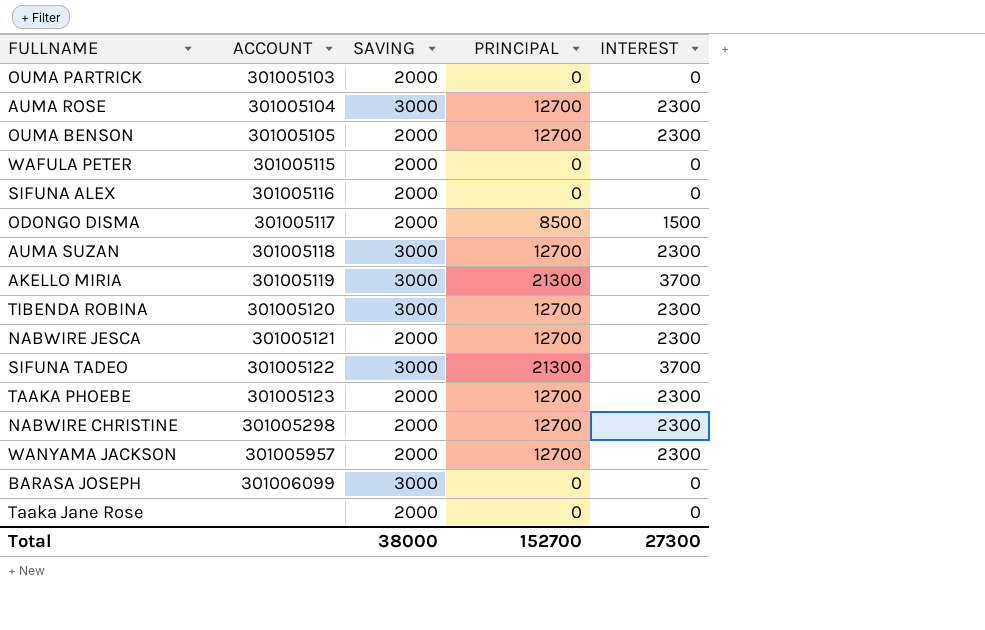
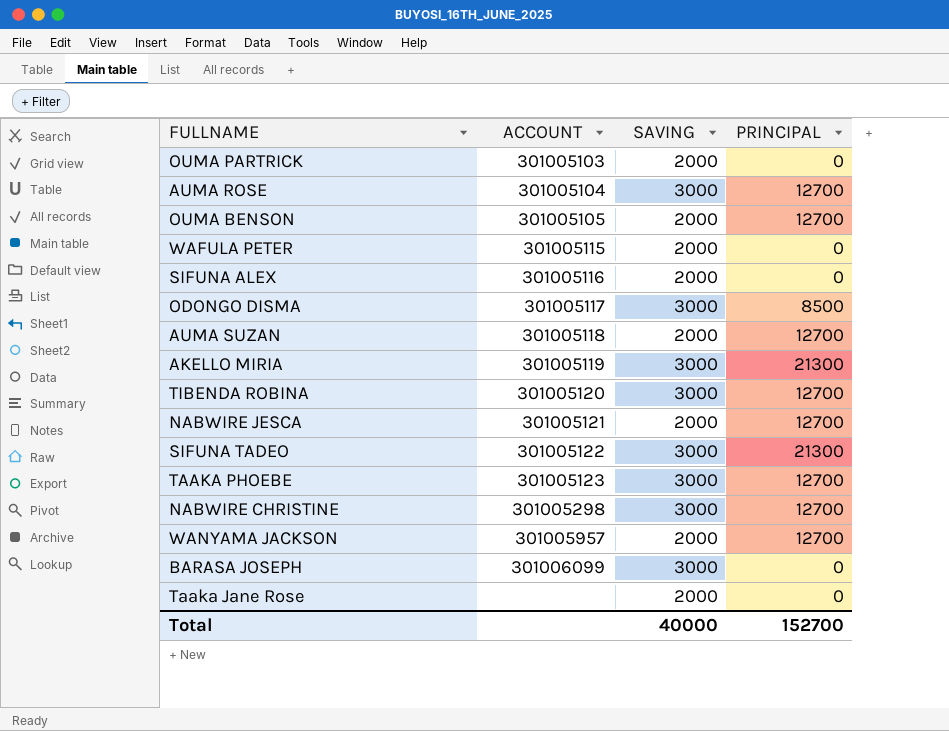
column INTEREST | position: 5 -> none
ODONGO DISMA | SAVING: 2000 -> 3000
AUMA SUZAN | SAVING: 3000 -> 2000
TAAKA PHOEBE | SAVING: 2000 -> 3000
NABWIRE CHRISTINE | SAVING: 2000 -> 3000
Total | SAVING: 38000 -> 40000

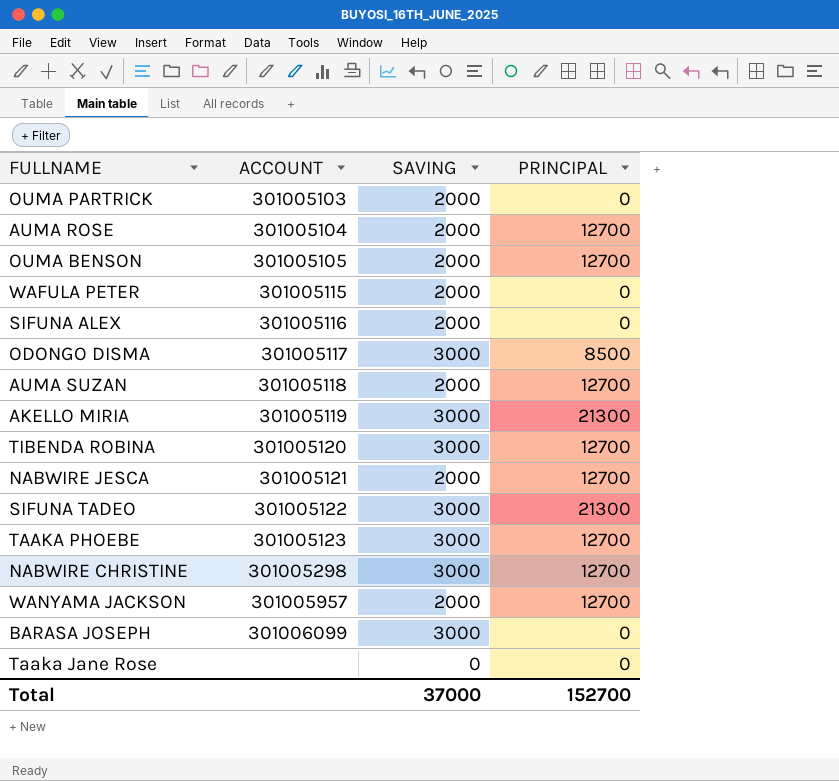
AUMA ROSE | SAVING: 3000 -> 2000
Taaka Jane Rose | SAVING: 2000 -> 0
Total | SAVING: 40000 -> 37000

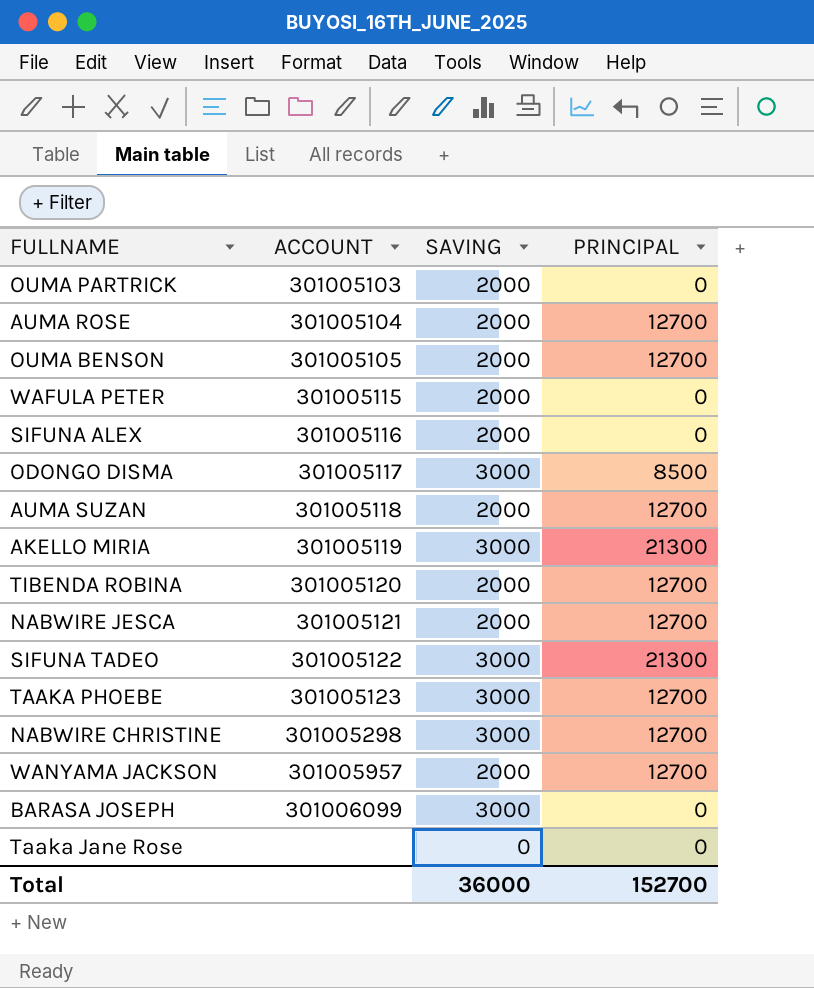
TIBENDA ROBINA | SAVING: 3000 -> 2000
Total | SAVING: 37000 -> 36000

